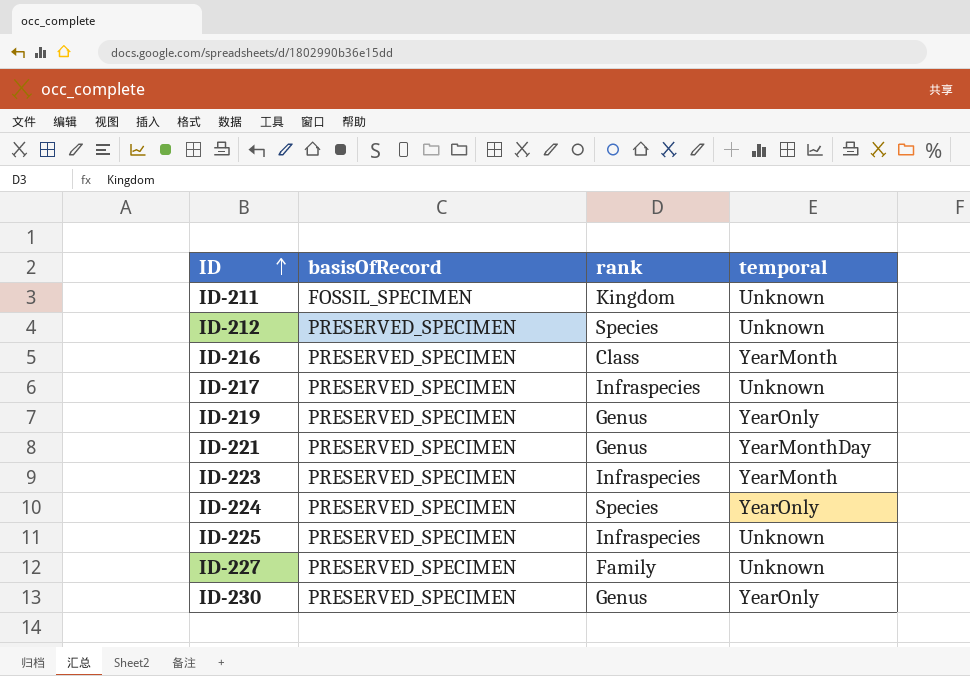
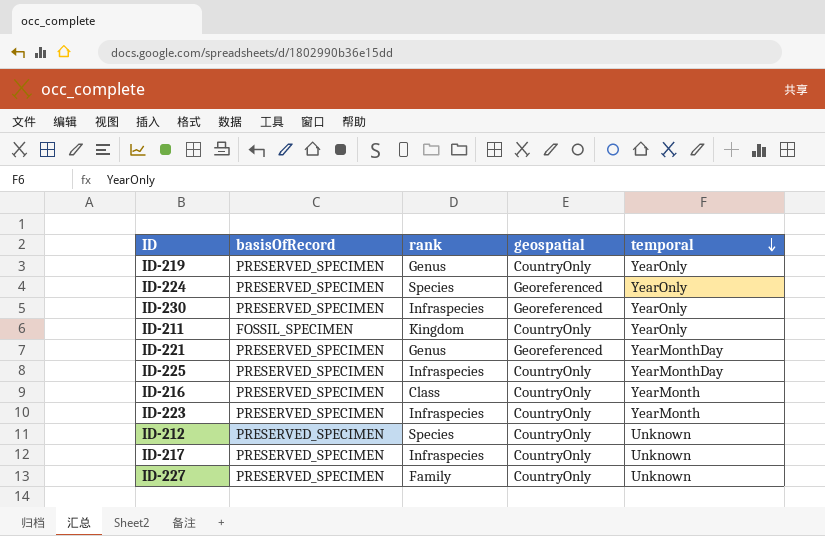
row order: ID ascending -> temporal descending
column geospatial | position: none -> 4
ID-230 | rank: Genus -> Infraspecies
ID-211 | temporal: Unknown -> YearOnly
ID-225 | temporal: Unknown -> YearMonthDay

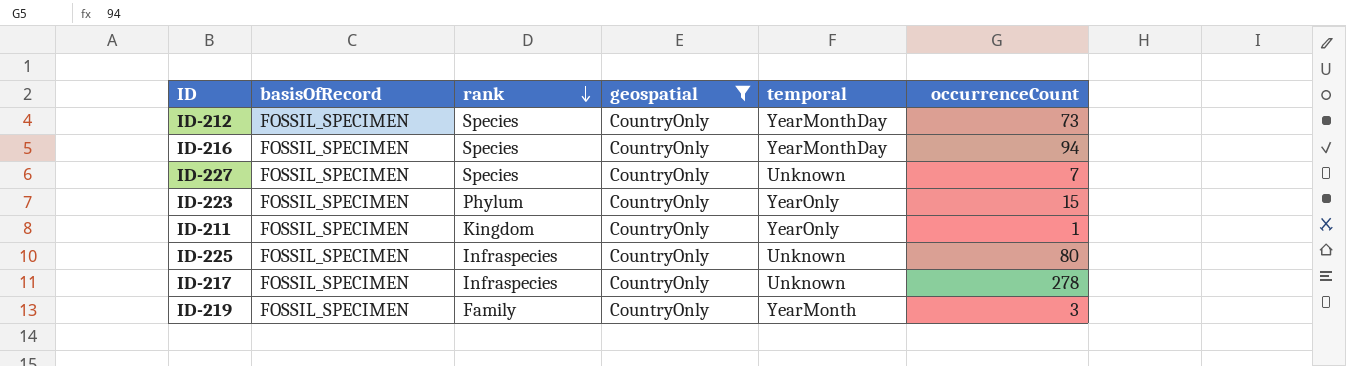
filter: none -> geospatial = CountryOnly
row order: temporal descending -> rank descending
column occurrenceCount | position: none -> 6
ID-212 | basisOfRecord: PRESERVED_SPECIMEN -> FOSSIL_SPECIMEN
ID-212 | temporal: Unknown -> YearMonthDay
ID-216 | basisOfRecord: PRESERVED_SPECIMEN -> FOSSIL_SPECIMEN
ID-216 | rank: Class -> Species
ID-216 | temporal: YearMonth -> YearMonthDay
ID-227 | basisOfRecord: PRESERVED_SPECIMEN -> FOSSIL_SPECIMEN
ID-227 | rank: Family -> Species
ID-223 | basisOfRecord: PRESERVED_SPECIMEN -> FOSSIL_SPECIMEN
ID-223 | rank: Infraspecies -> Phylum
ID-223 | temporal: YearMonth -> YearOnly
ID-225 | basisOfRecord: PRESERVED_SPECIMEN -> FOSSIL_SPECIMEN
ID-225 | temporal: YearMonthDay -> Unknown
ID-217 | basisOfRecord: PRESERVED_SPECIMEN -> FOSSIL_SPECIMEN
ID-219 | basisOfRecord: PRESERVED_SPECIMEN -> FOSSIL_SPECIMEN
ID-219 | rank: Genus -> Family
ID-219 | temporal: YearOnly -> YearMonth

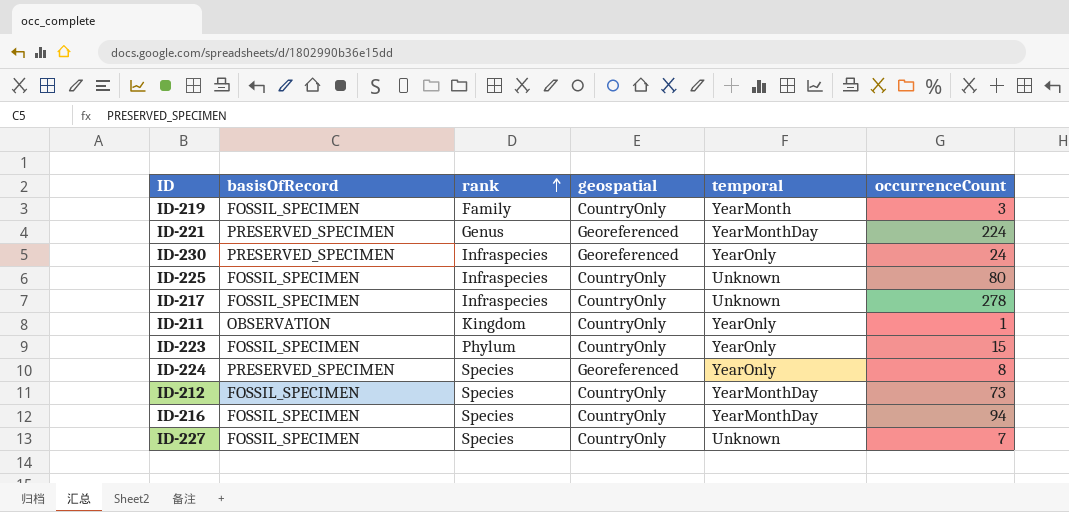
filter: geospatial = CountryOnly -> none
row order: rank descending -> rank ascending
ID-211 | basisOfRecord: FOSSIL_SPECIMEN -> OBSERVATION

